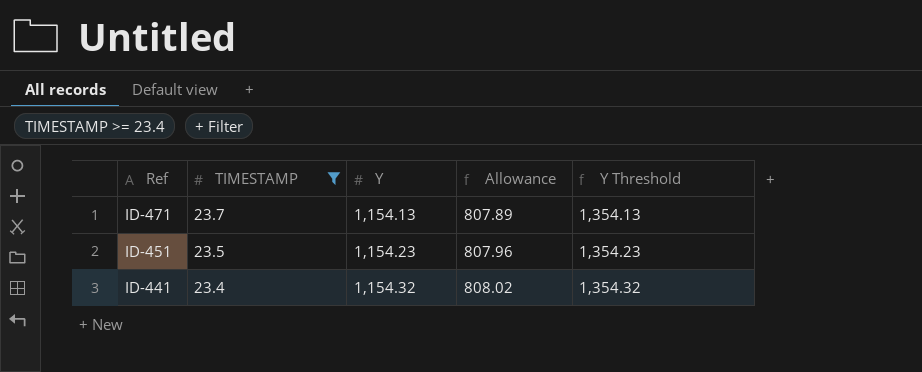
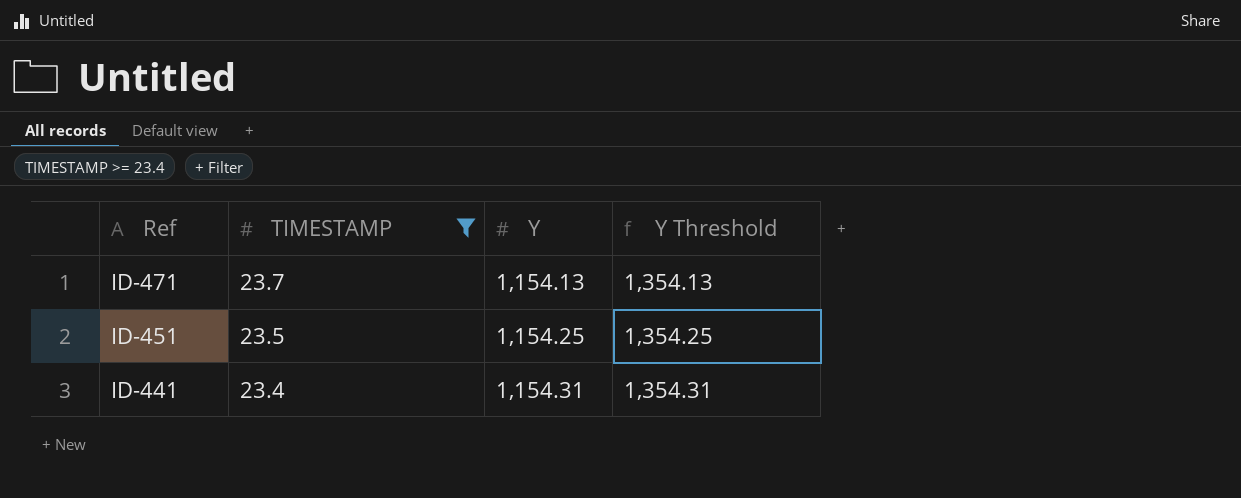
column Allowance | formula: [Y] * 0.7 -> none
ID-451 | Y: 1,154.23 -> 1,154.25
ID-451 | Y Threshold: 1,354.23 -> 1,354.25
ID-441 | Y: 1,154.32 -> 1,154.31
ID-441 | Y Threshold: 1,354.32 -> 1,354.31

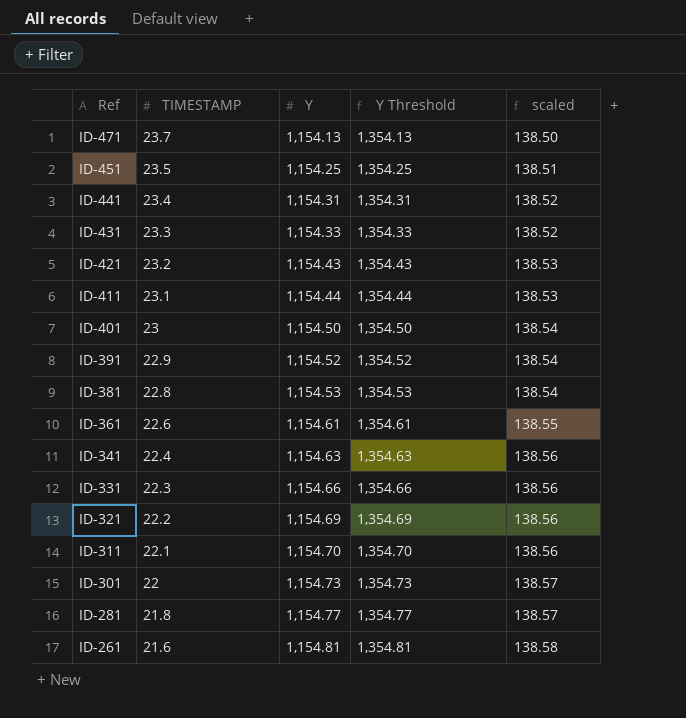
filter: TIMESTAMP >= 23.4 -> none
column scaled | formula: none -> [Y] * 0.12

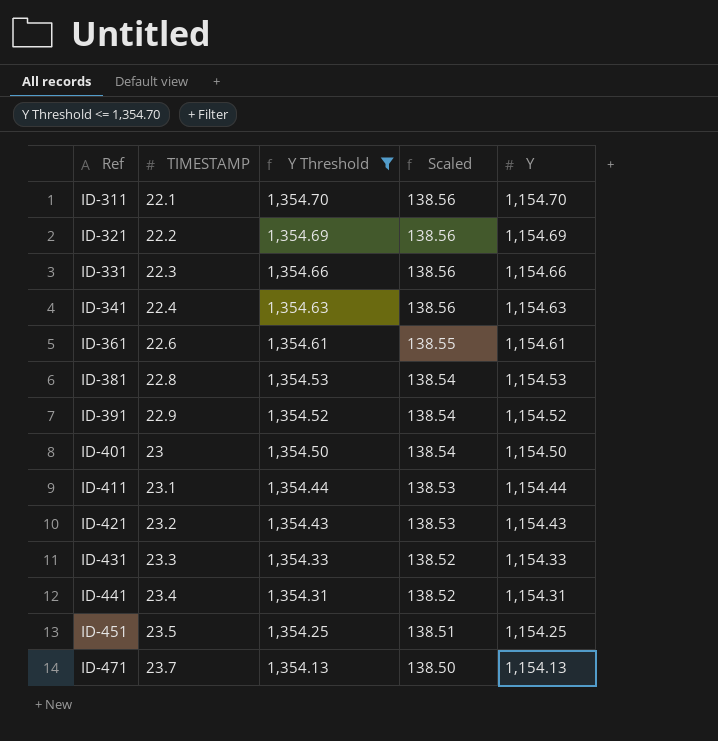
filter: none -> Y Threshold <= 1,354.70
row order: Ref descending -> Ref ascending
column name: scaled -> Scaled
column Y | position: 3 -> 5

